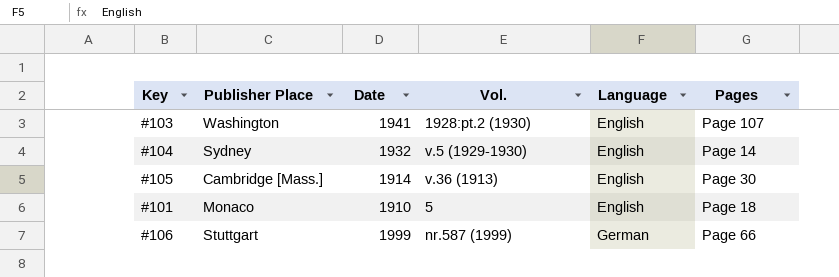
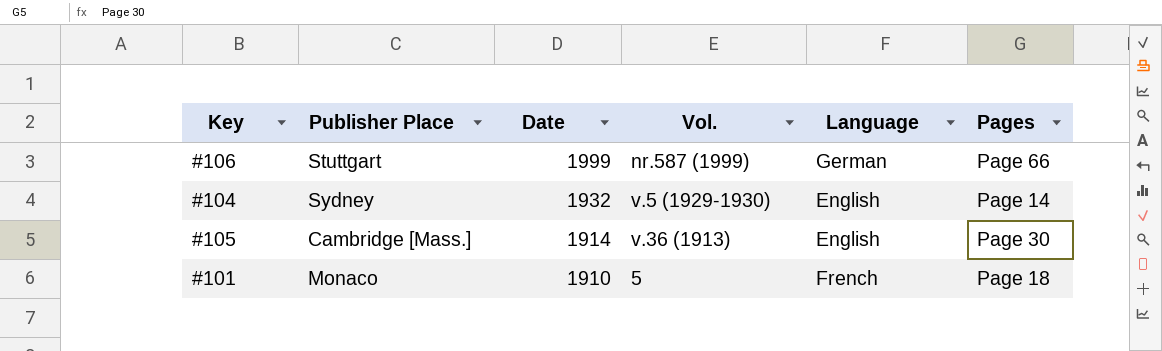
row order: Language ascending -> Date descending
row #103: Washington | 1941 | 1928:pt.2 (1930) | English | Page 107 -> none
#101 | Language: English -> French

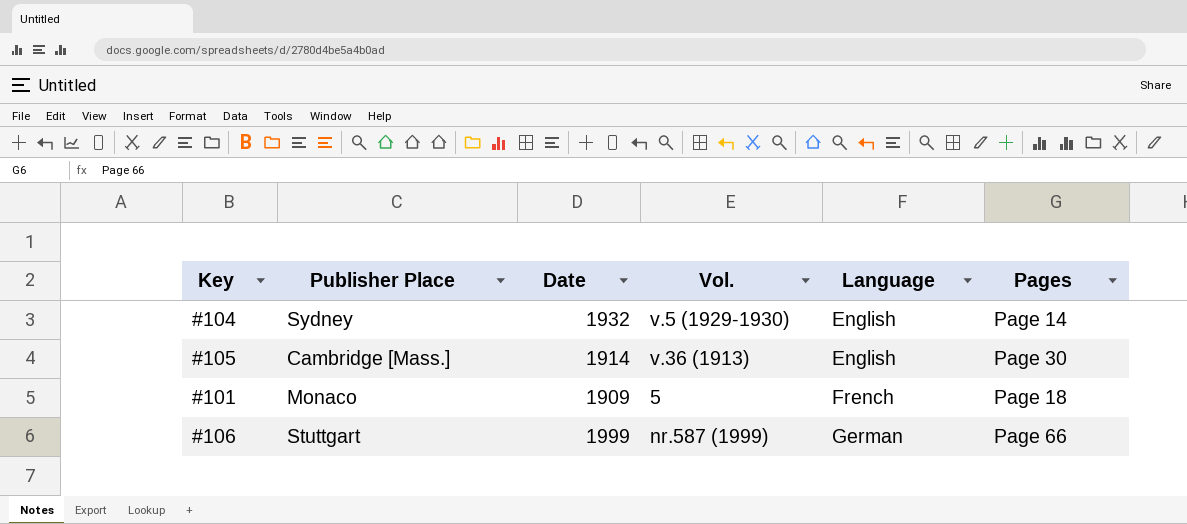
row order: Date descending -> Language ascending
#101 | Date: 1910 -> 1909

